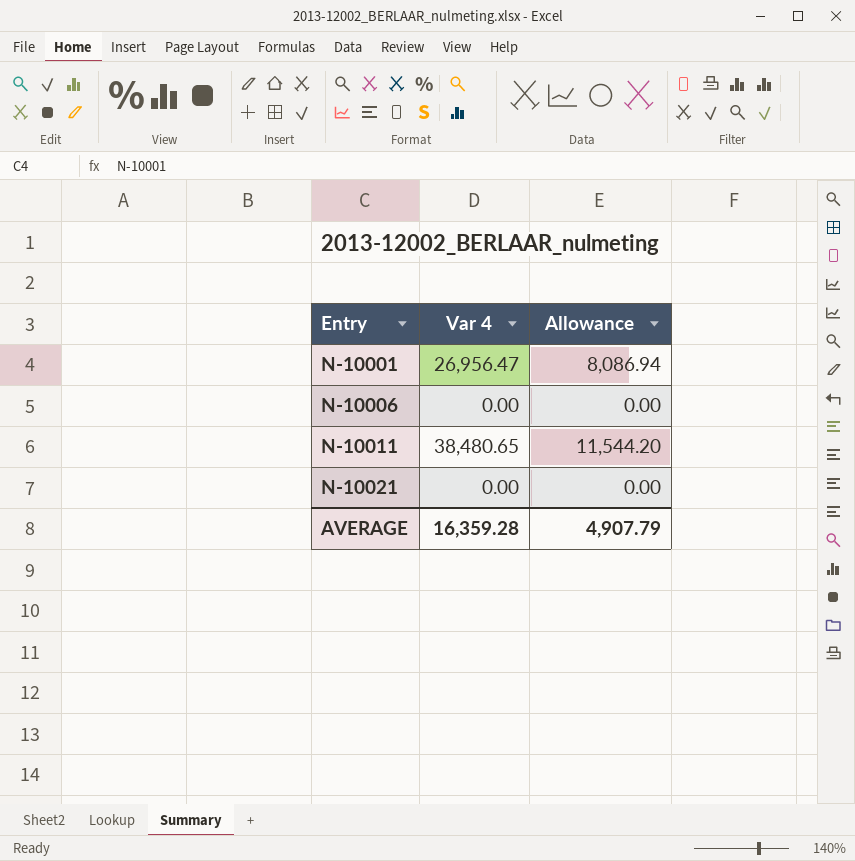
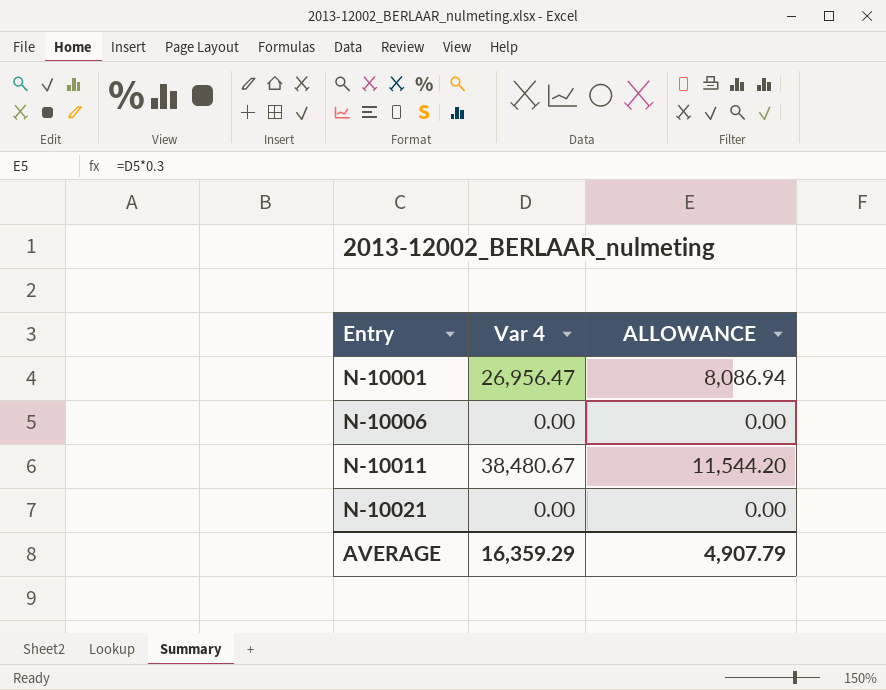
column name: Allowance -> ALLOWANCE
N-10011 | Var 4: 38,480.65 -> 38,480.67
AVERAGE | Var 4: 16,359.28 -> 16,359.29

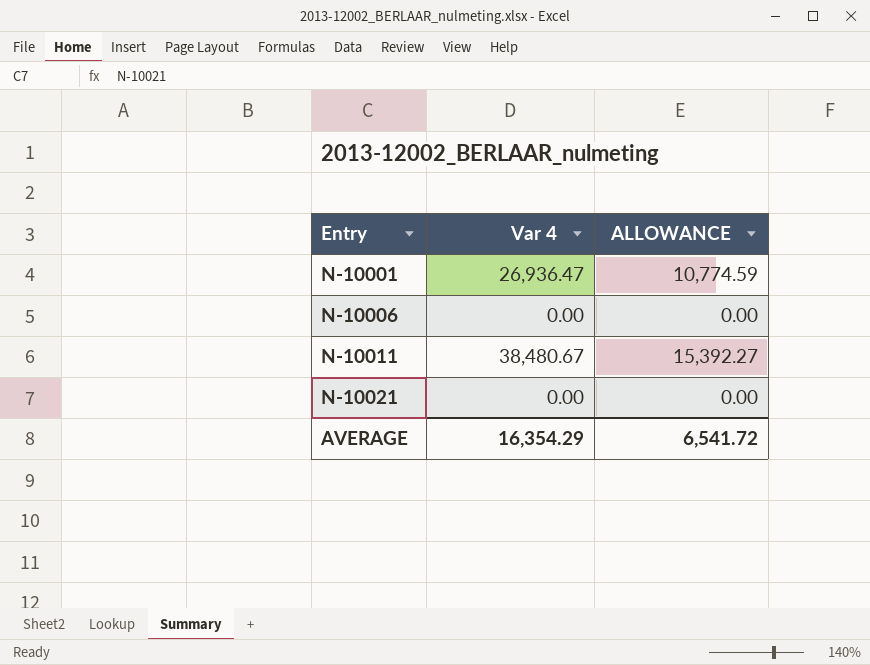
column ALLOWANCE | formula: [Var 4] * 0.3 -> [Var 4] * 0.4
N-10001 | Var 4: 26,956.47 -> 26,936.47
AVERAGE | Var 4: 16,359.29 -> 16,354.29
AVERAGE | ALLOWANCE: 4,907.79 -> 6,541.72

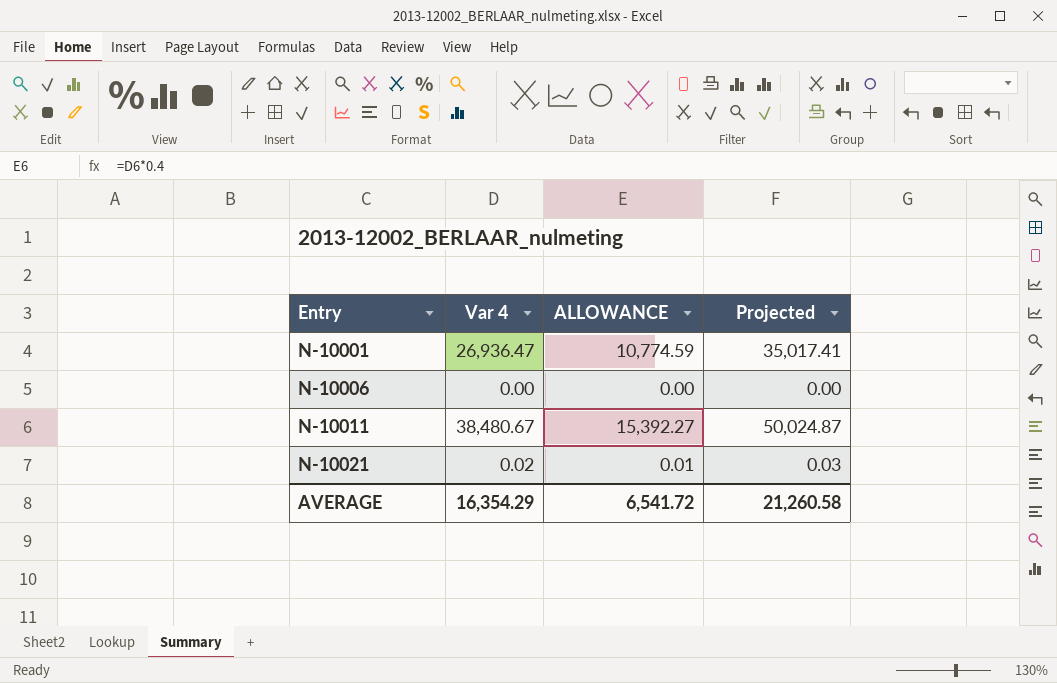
column Projected | formula: none -> [Var 4] * 1.3
N-10021 | Var 4: 0.00 -> 0.02
N-10021 | ALLOWANCE: 0.00 -> 0.01

